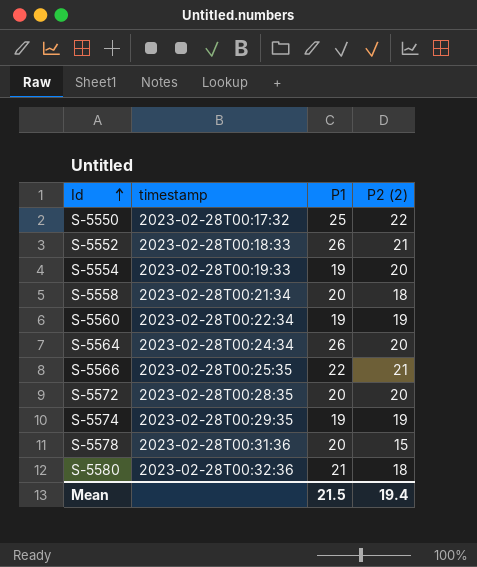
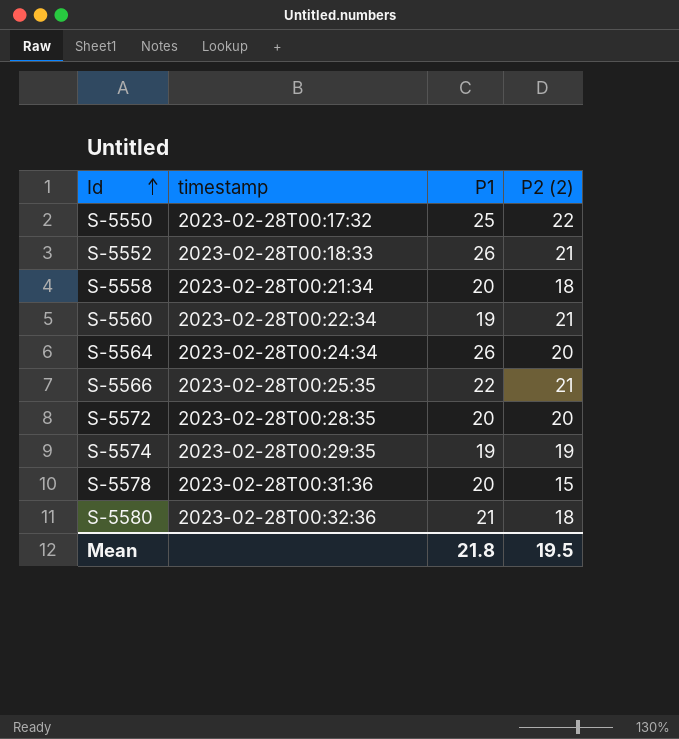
row S-5554: 2023-02-28T00:19:33 | 19 | 20 -> none
S-5560 | P2 (2): 19 -> 21
Mean | P1: 21.5 -> 21.8
Mean | P2 (2): 19.4 -> 19.5

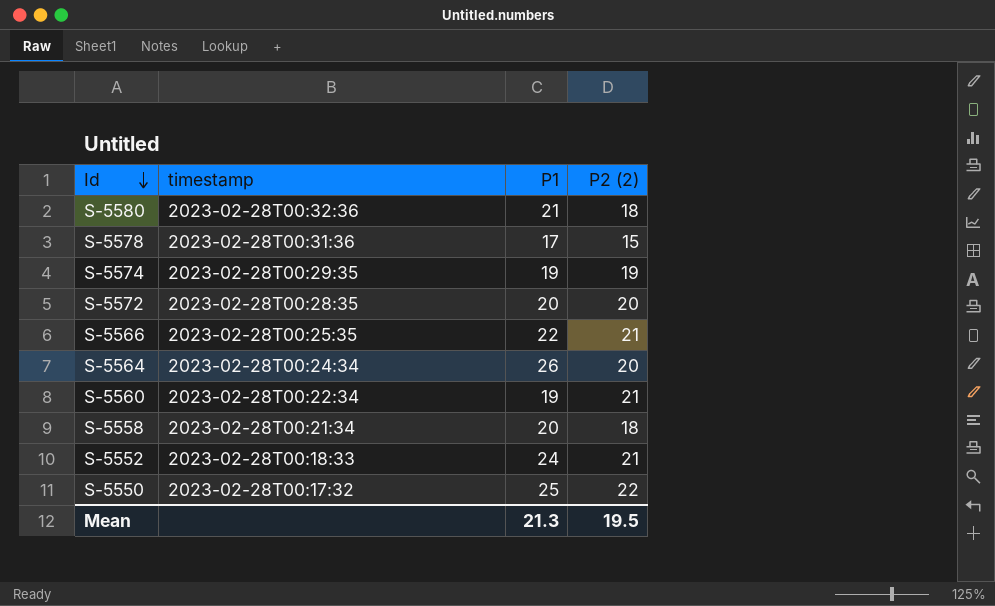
row order: Id ascending -> Id descending
S-5578 | P1: 20 -> 17
S-5552 | P1: 26 -> 24
Mean | P1: 21.8 -> 21.3

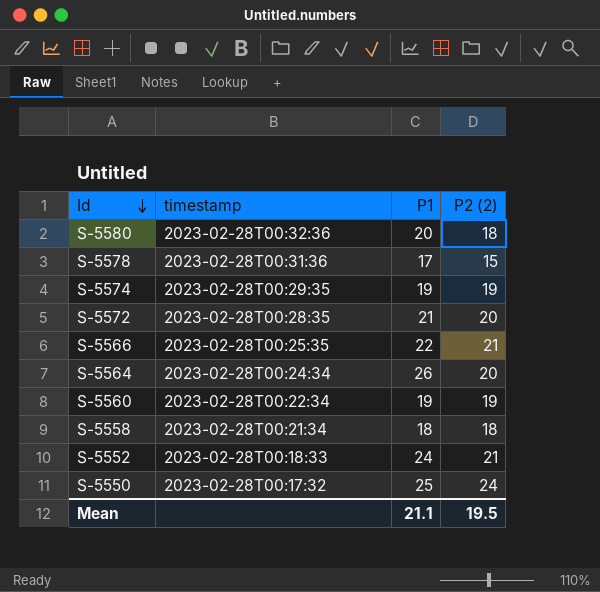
S-5580 | P1: 21 -> 20
S-5572 | P1: 20 -> 21
S-5560 | P2 (2): 21 -> 19
S-5558 | P1: 20 -> 18
S-5550 | P2 (2): 22 -> 24
Mean | P1: 21.3 -> 21.1

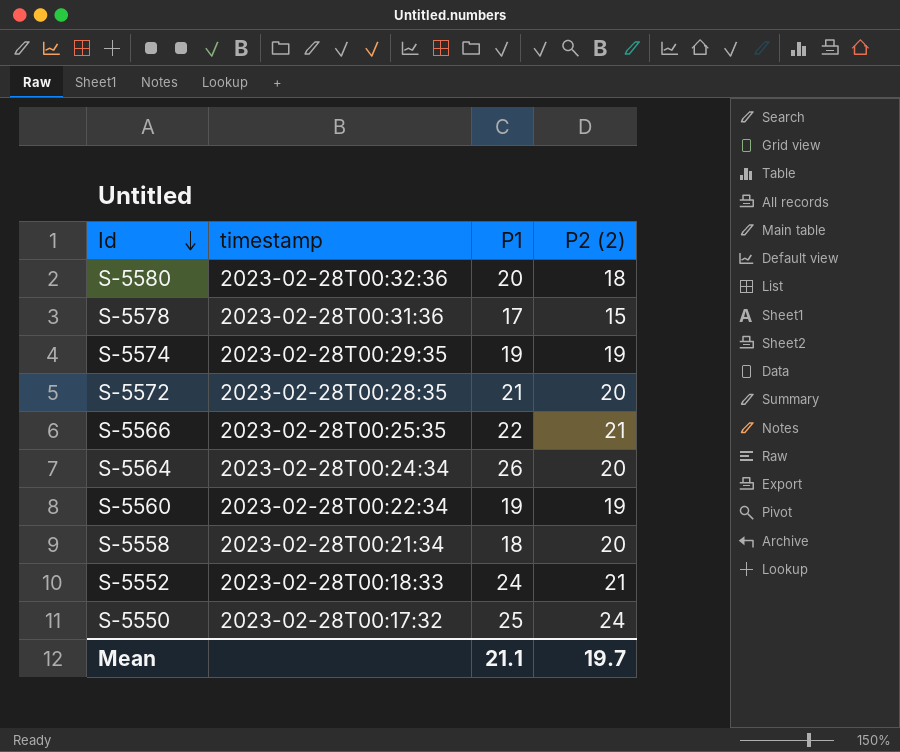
S-5558 | P2 (2): 18 -> 20
Mean | P2 (2): 19.5 -> 19.7

